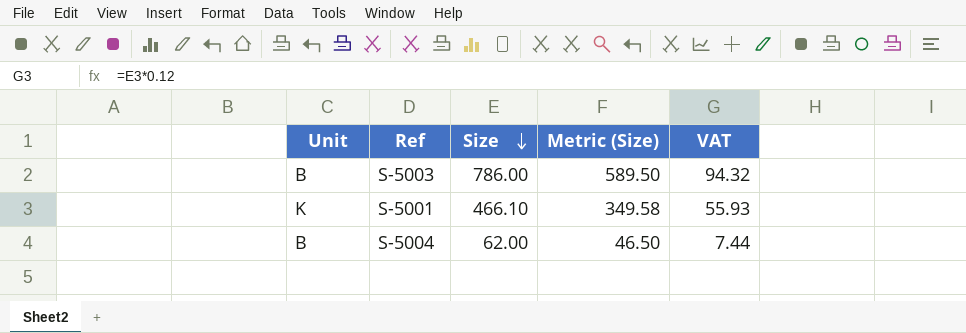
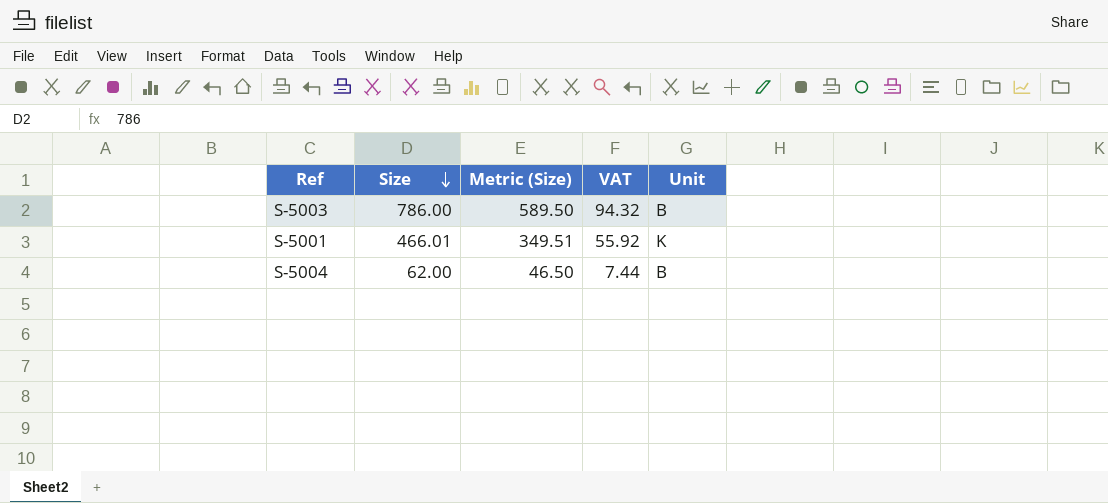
column Unit | position: 1 -> 5
S-5001 | Size: 466.10 -> 466.01
S-5001 | Metric (Size): 349.58 -> 349.51
S-5001 | VAT: 55.93 -> 55.92

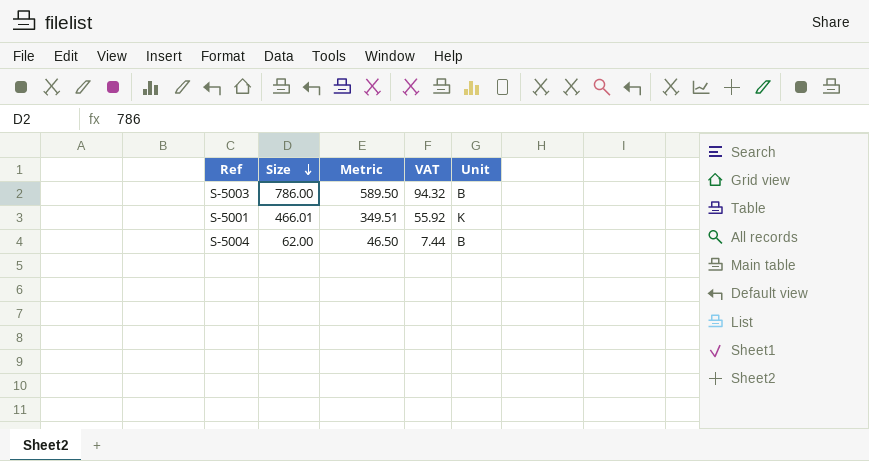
column name: Metric (Size) -> Metric

